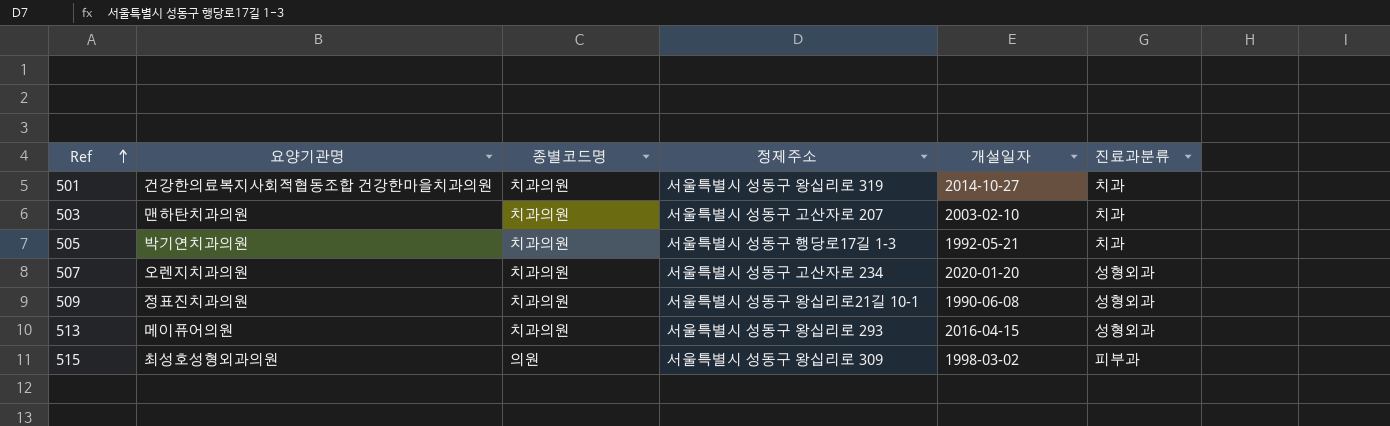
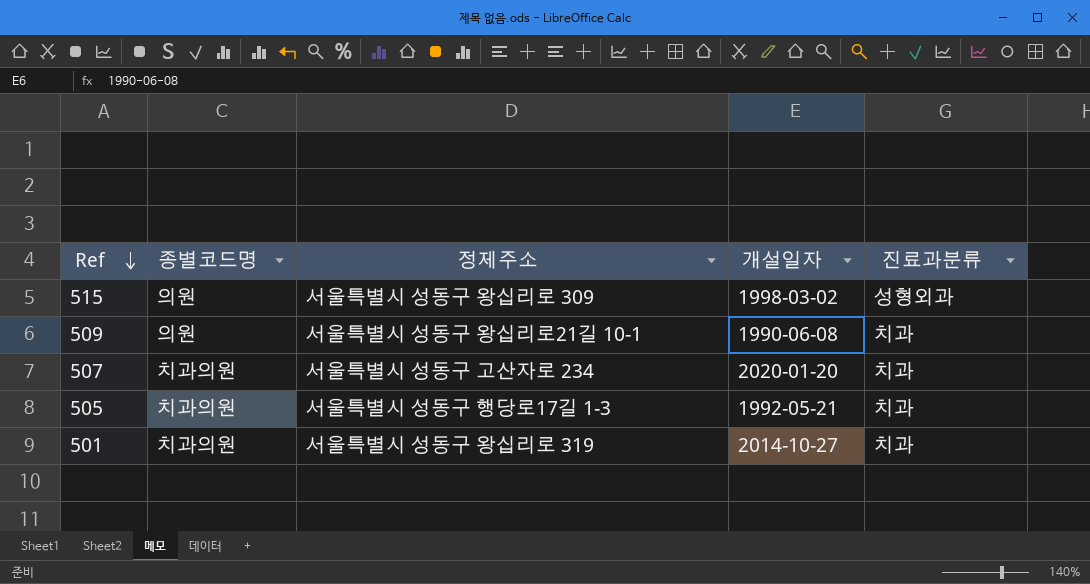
row order: Ref ascending -> Ref descending
column 요양기관명 | position: 2 -> none
row 503: 맨하탄치과의원 | 치과의원 | 서울특별시 성동구 고산자로 207 | 2003-02-10 | 치과 -> none
row 513: 메이퓨어의원 | 치과의원 | 서울특별시 성동구 왕십리로 293 | 2016-04-15 | 성형외과 -> none
515 | 진료과분류: 피부과 -> 성형외과
509 | 종별코드명: 치과의원 -> 의원
509 | 진료과분류: 성형외과 -> 치과
507 | 진료과분류: 성형외과 -> 치과

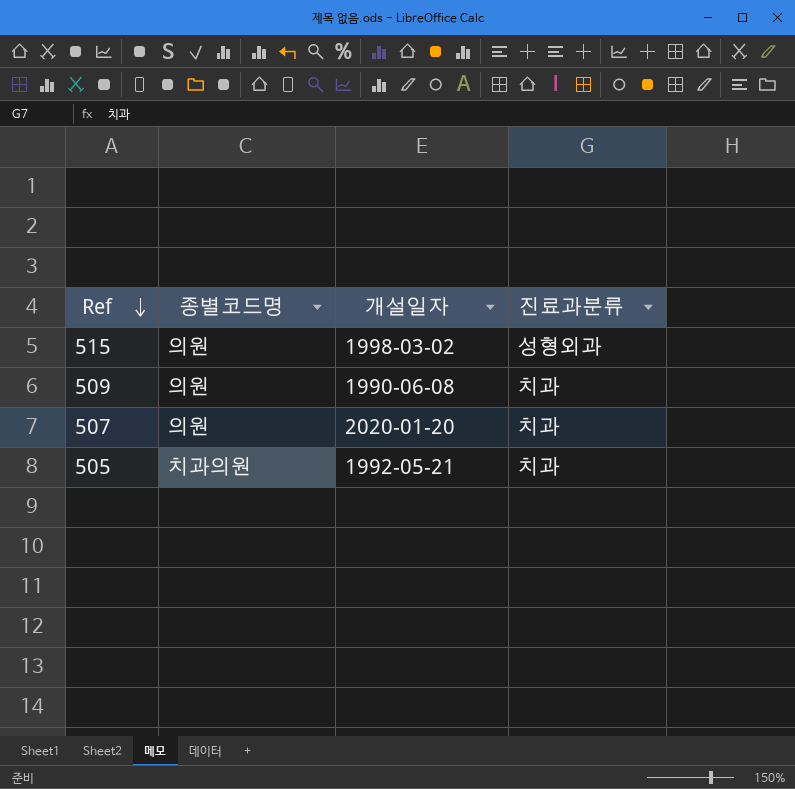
column 정제주소 | position: 3 -> none
row 501: 치과의원 | 서울특별시 성동구 왕십리로 319 | 2014-10-27 | 치과 -> none
507 | 종별코드명: 치과의원 -> 의원

